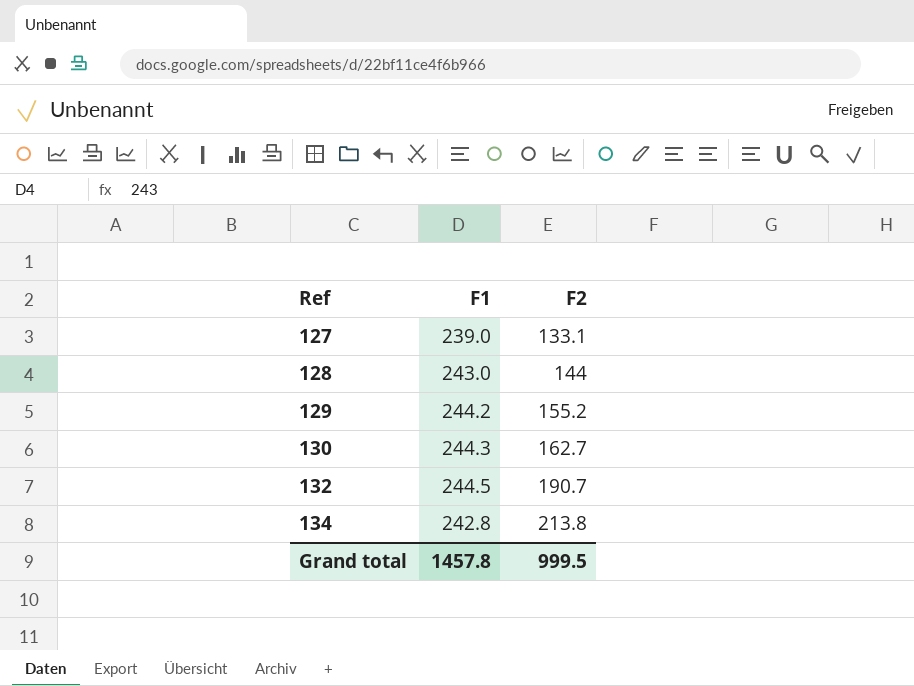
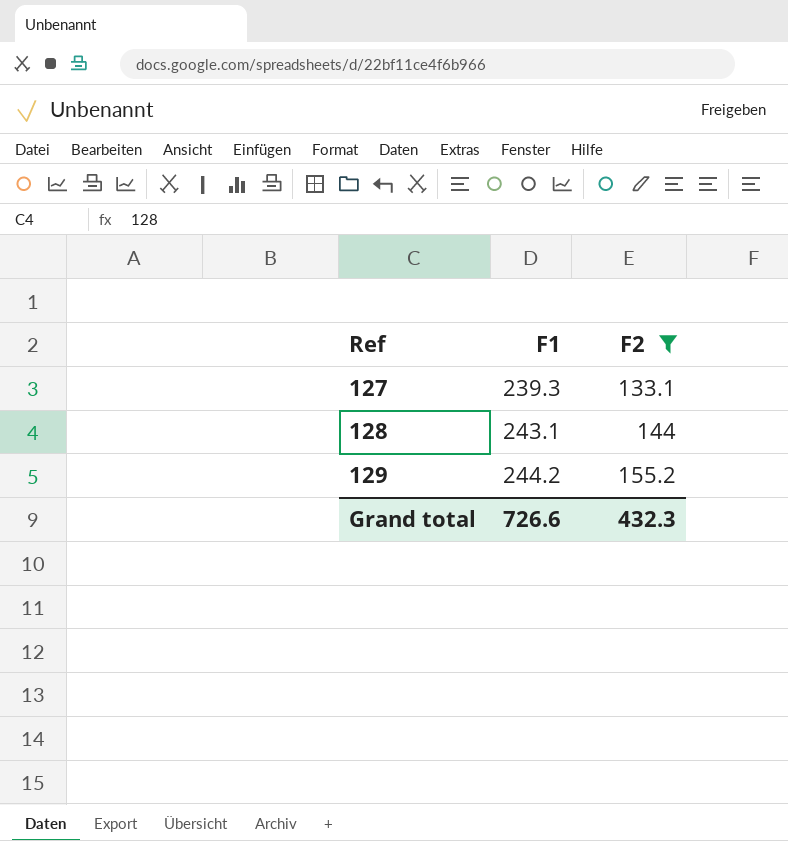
filter: none -> F2 <= 155.2
127 | F1: 239.0 -> 239.3
128 | F1: 243.0 -> 243.1
Grand total | F1: 1457.8 -> 726.6
Grand total | F2: 999.5 -> 432.3

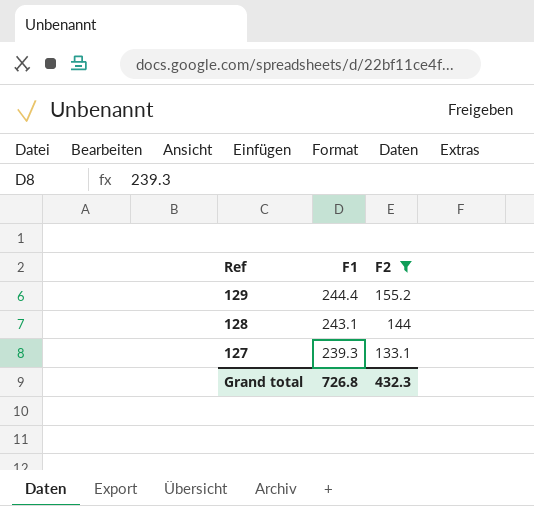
row order: Ref ascending -> Ref descending
129 | F1: 244.2 -> 244.4
Grand total | F1: 726.6 -> 726.8

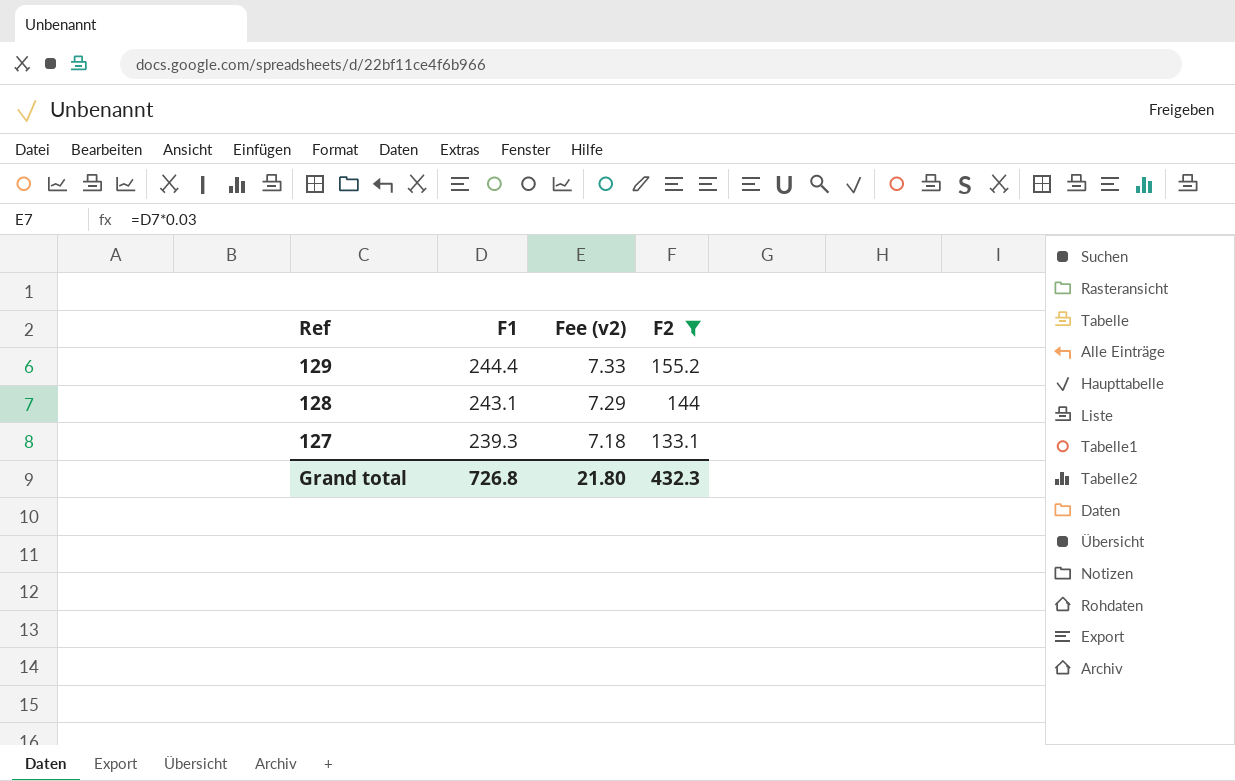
column Fee (v2) | formula: none -> [F1] * 0.03

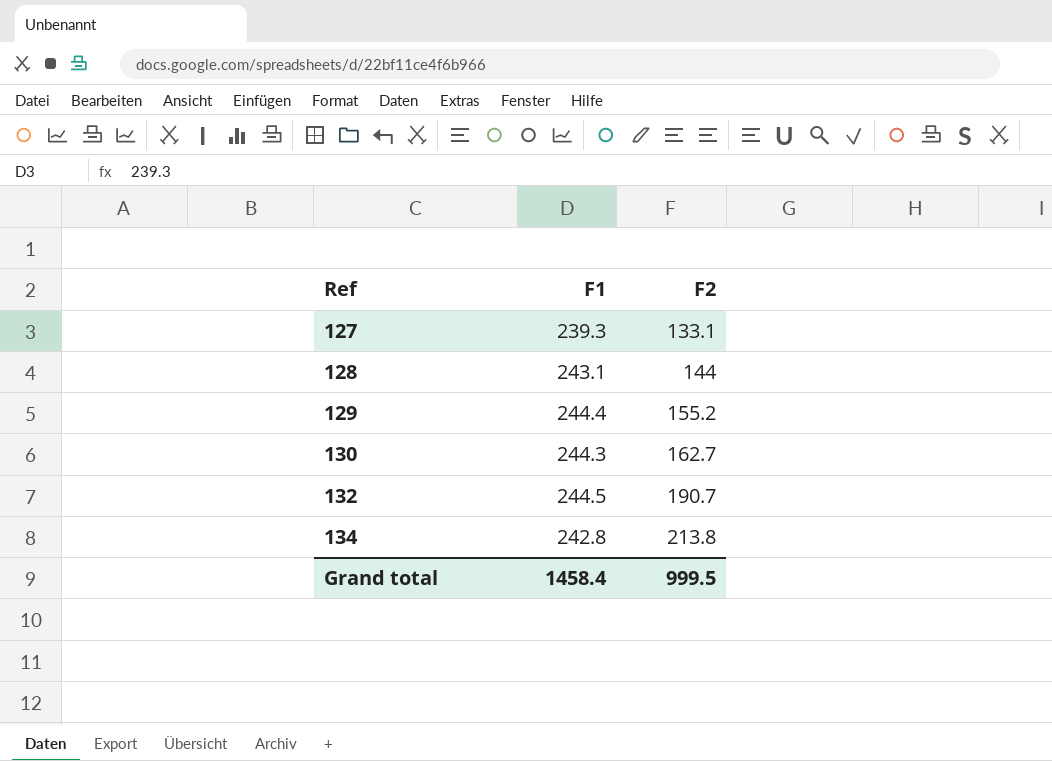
filter: F2 <= 155.2 -> none
row order: Ref descending -> Ref ascending
column Fee (v2) | formula: [F1] * 0.03 -> none
Grand total | F1: 726.8 -> 1458.4
Grand total | F2: 432.3 -> 999.5

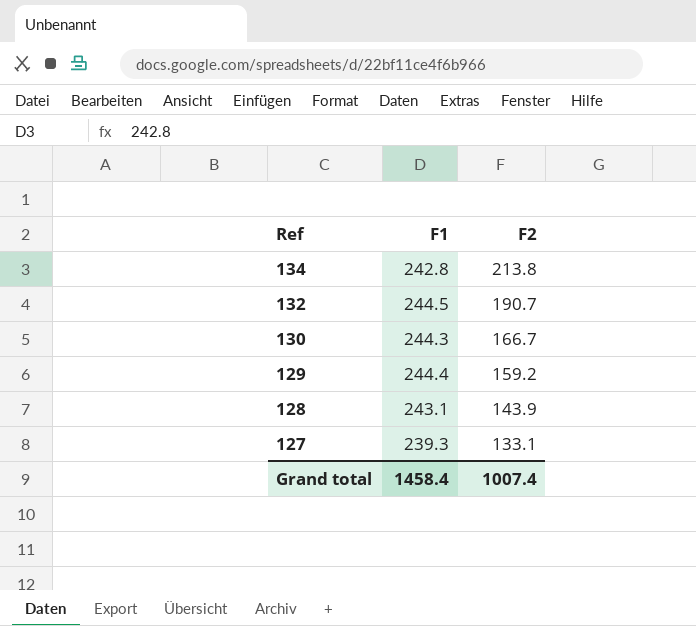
row order: Ref ascending -> Ref descending
130 | F2: 162.7 -> 166.7
129 | F2: 155.2 -> 159.2
128 | F2: 144 -> 143.9
Grand total | F2: 999.5 -> 1007.4

